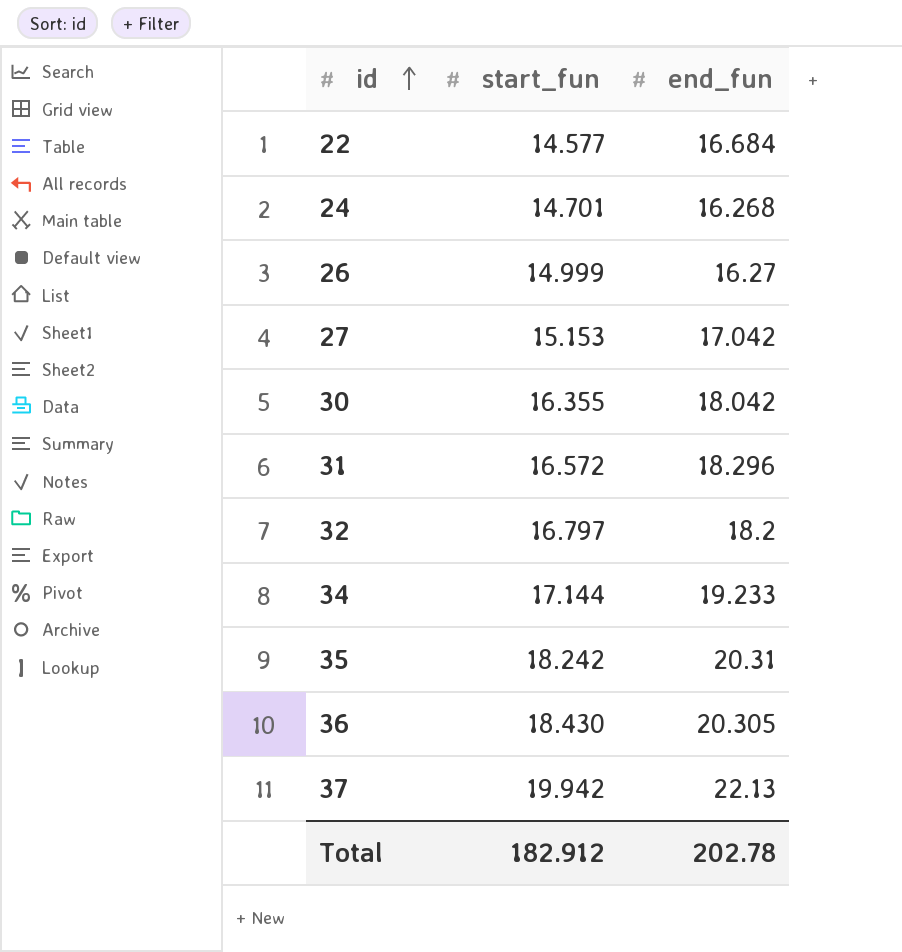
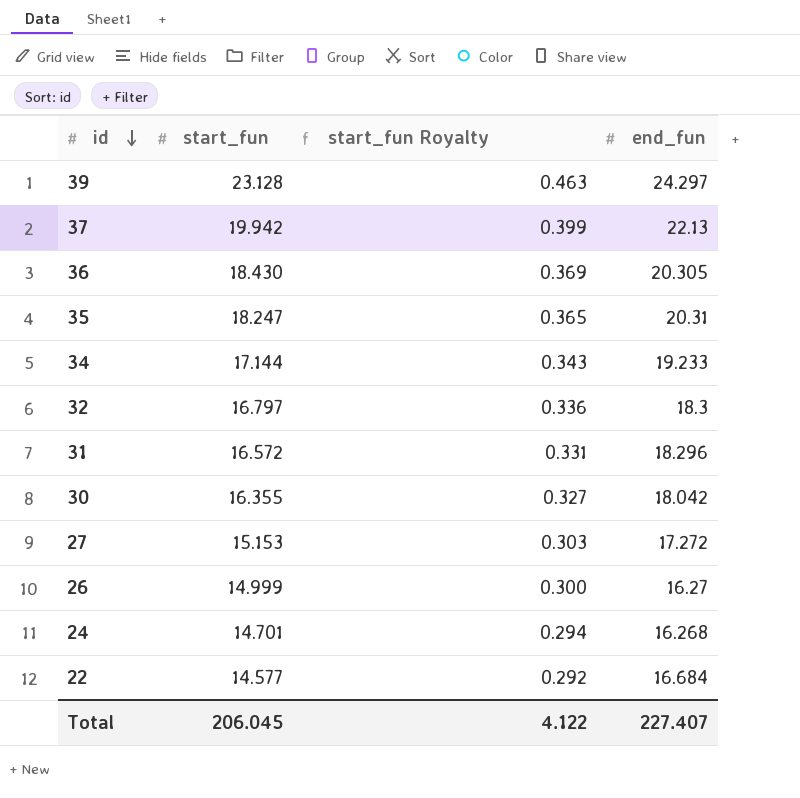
row order: id ascending -> id descending
column start_fun Royalty | formula: none -> [start_fun] * 0.02
row 39: none -> 23.128 | 0.463 | 24.297
35 | start_fun: 18.242 -> 18.247
32 | end_fun: 18.2 -> 18.3
27 | end_fun: 17.042 -> 17.272
Total | start_fun: 182.912 -> 206.045
Total | end_fun: 202.78 -> 227.407

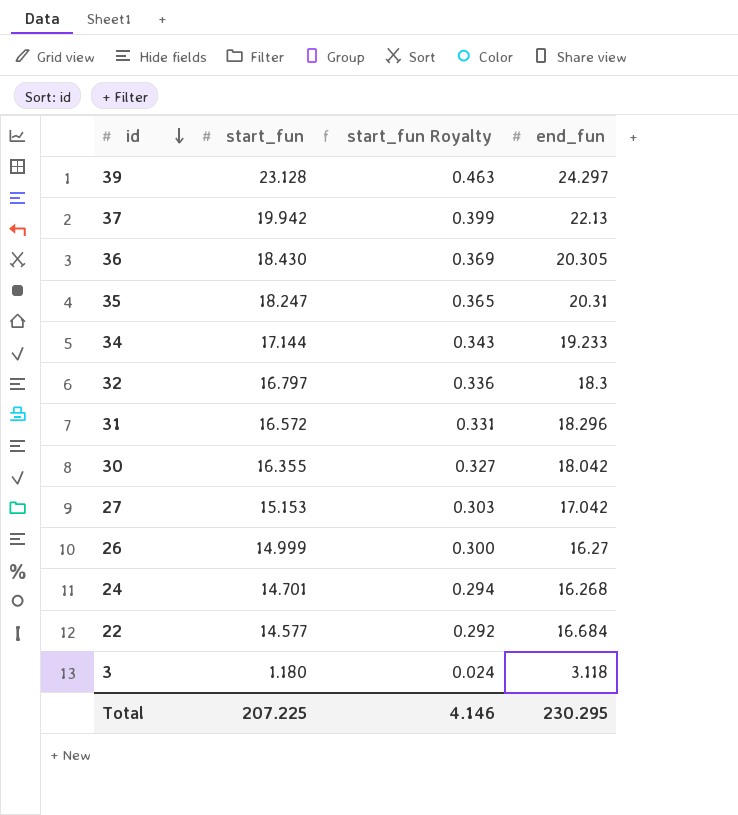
27 | end_fun: 17.272 -> 17.042
row 3: none -> 1.180 | 0.024 | 3.118
Total | start_fun: 206.045 -> 207.225
Total | start_fun Royalty: 4.122 -> 4.146
Total | end_fun: 227.407 -> 230.295

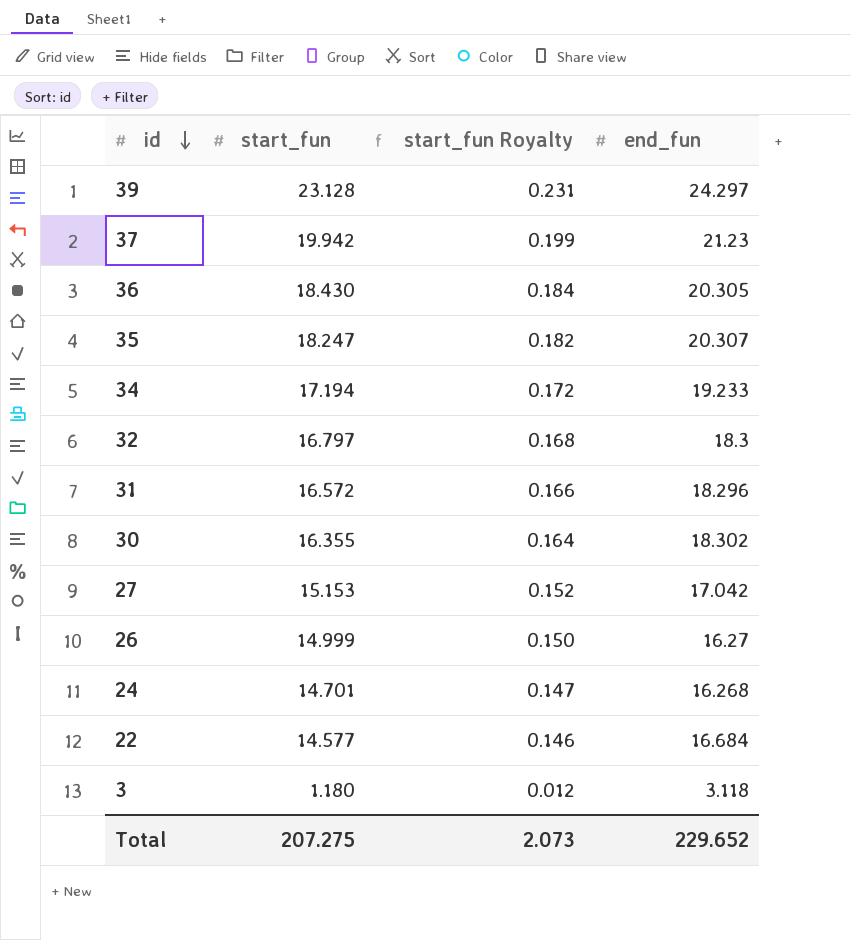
column start_fun Royalty | formula: [start_fun] * 0.02 -> [start_fun] * 0.01
37 | end_fun: 22.13 -> 21.23
35 | end_fun: 20.31 -> 20.307
34 | start_fun: 17.144 -> 17.194
30 | end_fun: 18.042 -> 18.302
Total | start_fun: 207.225 -> 207.275
Total | start_fun Royalty: 4.146 -> 2.073
Total | end_fun: 230.295 -> 229.652

